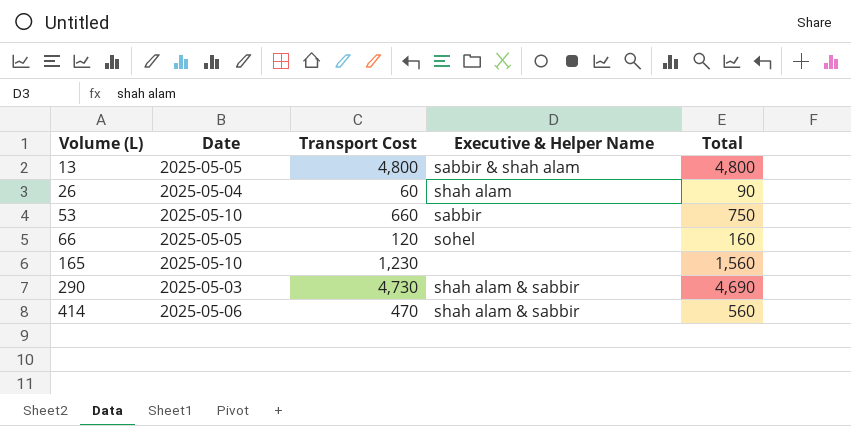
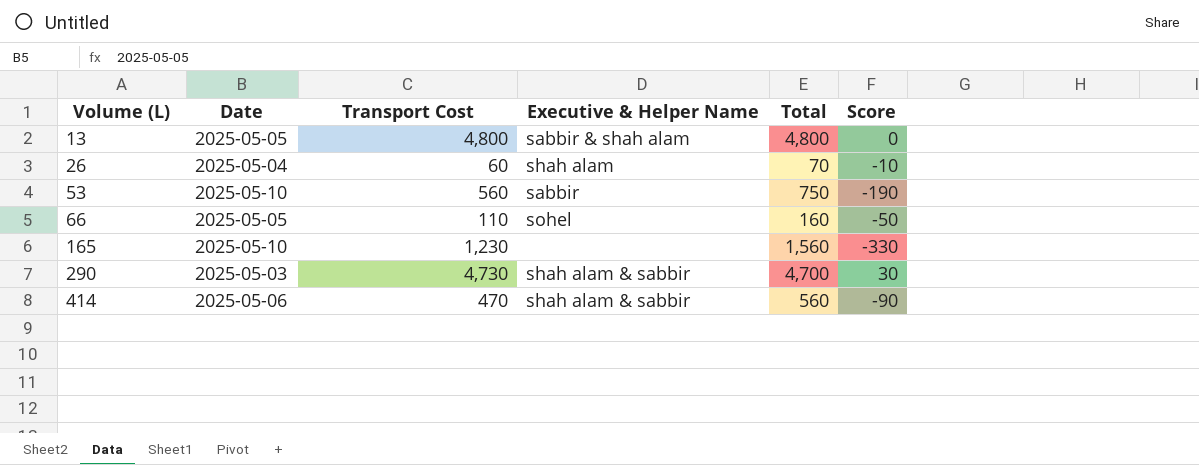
column Score | formula: none -> [Transport Cost] - [Total]
26 | Total: 90 -> 70
53 | Transport Cost: 660 -> 560
66 | Transport Cost: 120 -> 110
290 | Total: 4,690 -> 4,700

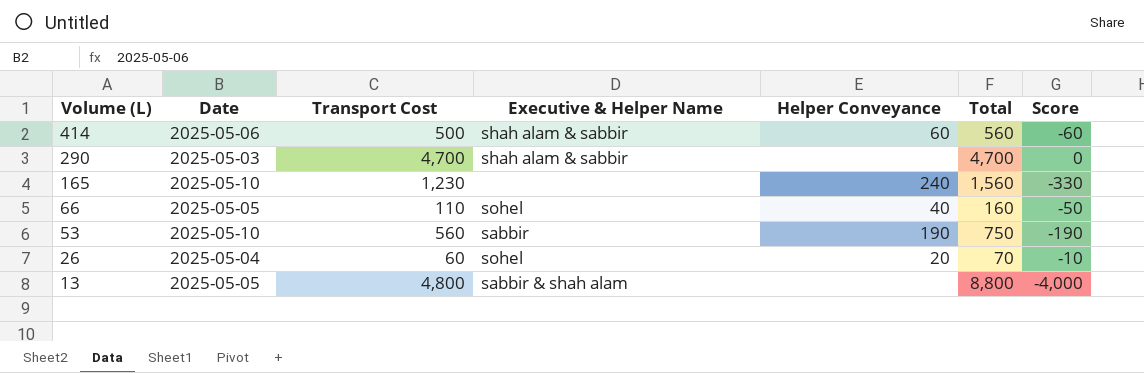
row order: Volume (L) ascending -> Volume (L) descending
column Helper Conveyance | position: none -> 5
414 | Transport Cost: 470 -> 500
414 | Score: -90 -> -60
290 | Transport Cost: 4,730 -> 4,700
290 | Score: 30 -> 0
26 | Executive & Helper Name: shah alam -> sohel
13 | Total: 4,800 -> 8,800
13 | Score: 0 -> -4,000

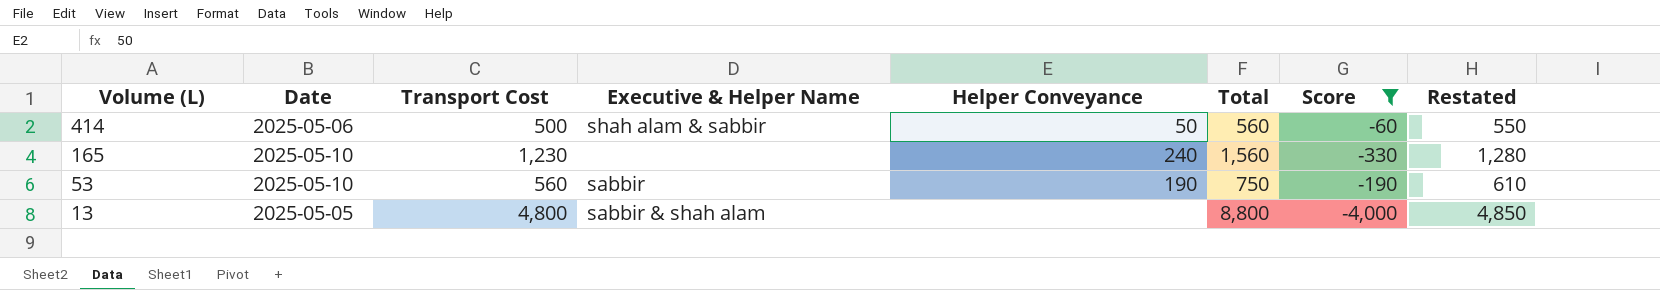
filter: none -> Score <= -60
column Restated | formula: none -> [Transport Cost] + 50
414 | Helper Conveyance: 60 -> 50

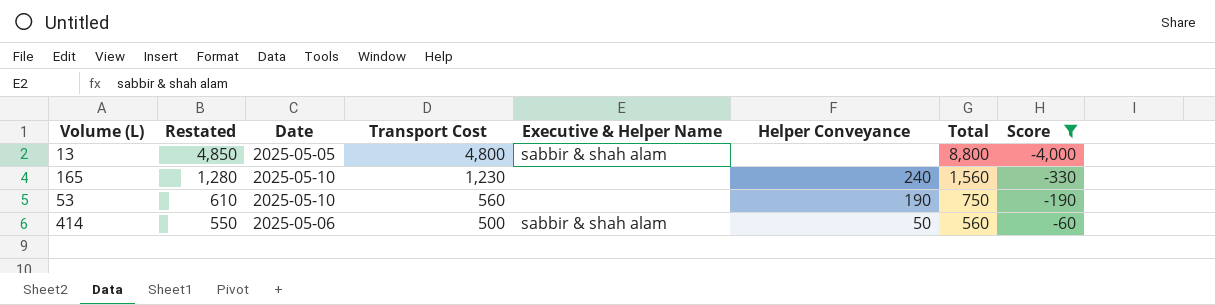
row order: Volume (L) descending -> Restated descending
column Restated | position: 8 -> 2
53 | Executive & Helper Name: sabbir -> none
414 | Executive & Helper Name: shah alam & sabbir -> sabbir & shah alam

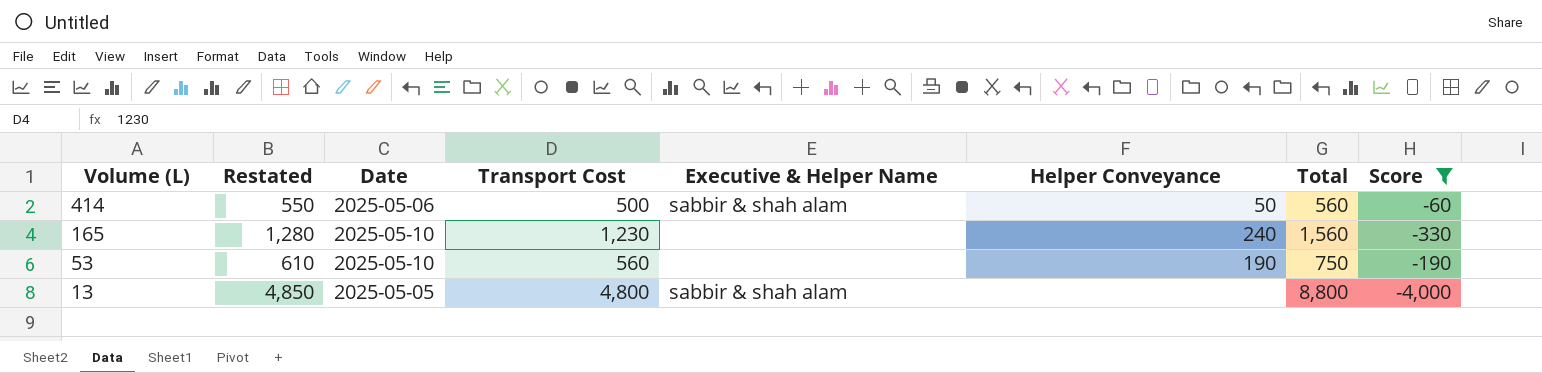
row order: Restated descending -> Volume (L) descending

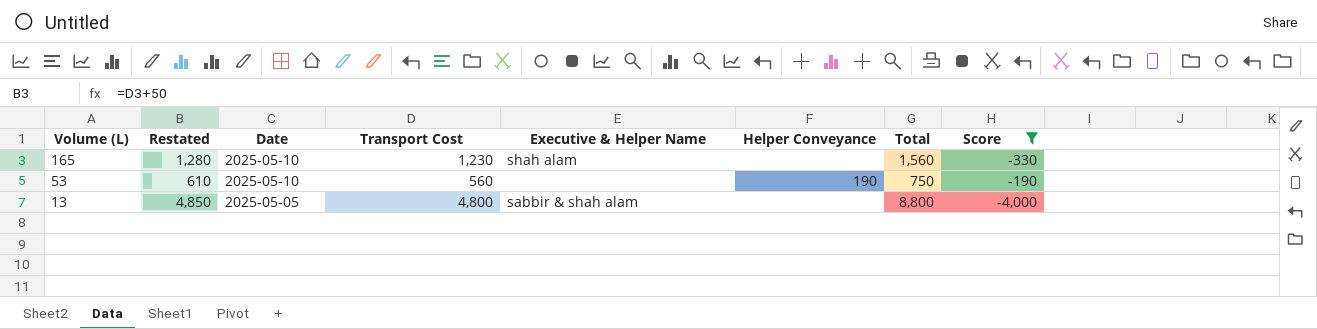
row 414: 550 | 2025-05-06 | 500 | sabbir & shah alam | 50 | 560 | -60 -> none
165 | Executive & Helper Name: none -> shah alam
165 | Helper Conveyance: 240 -> none

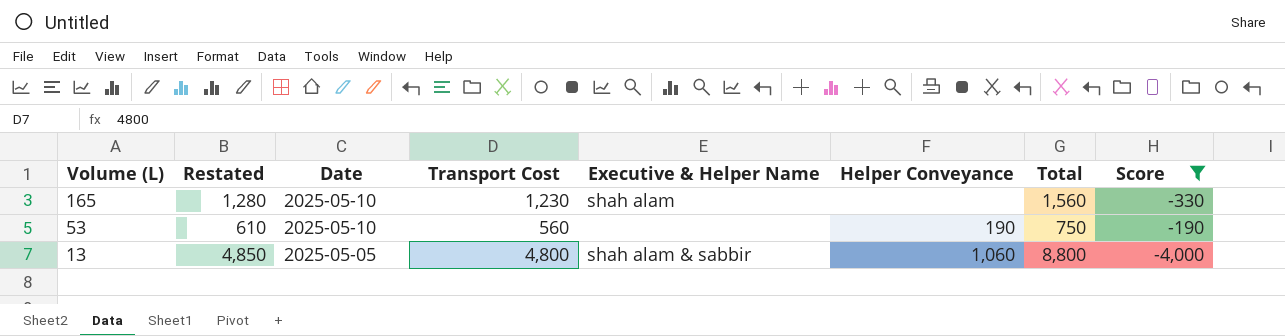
13 | Executive & Helper Name: sabbir & shah alam -> shah alam & sabbir
13 | Helper Conveyance: none -> 1,060

